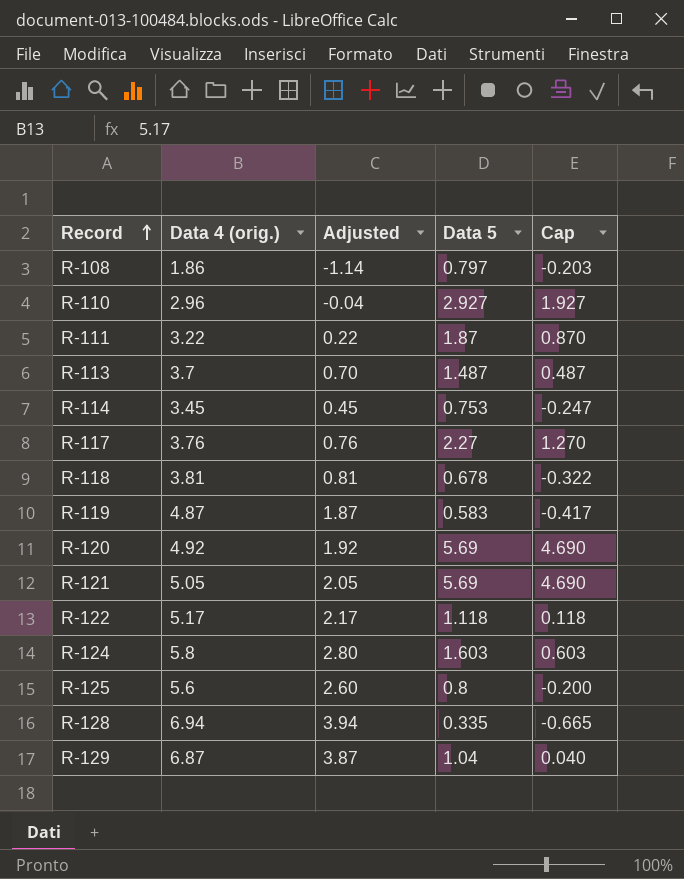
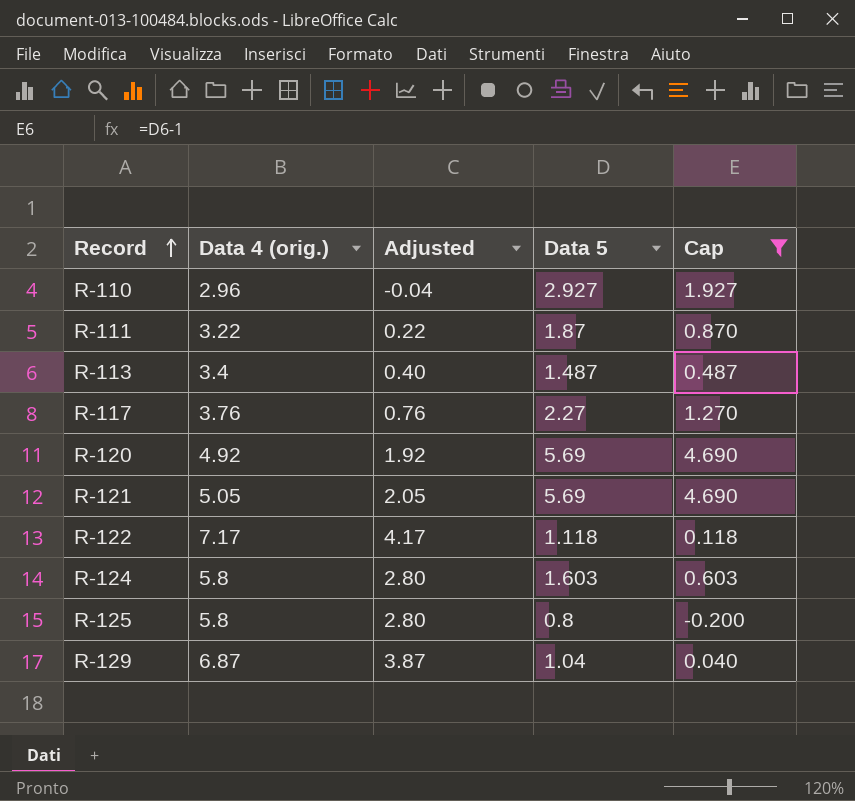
filter: none -> Cap >= -0.200
R-113 | Data 4 (orig.): 3.7 -> 3.4
R-113 | Adjusted: 0.70 -> 0.40
R-122 | Data 4 (orig.): 5.17 -> 7.17
R-122 | Adjusted: 2.17 -> 4.17
R-125 | Data 4 (orig.): 5.6 -> 5.8
R-125 | Adjusted: 2.60 -> 2.80

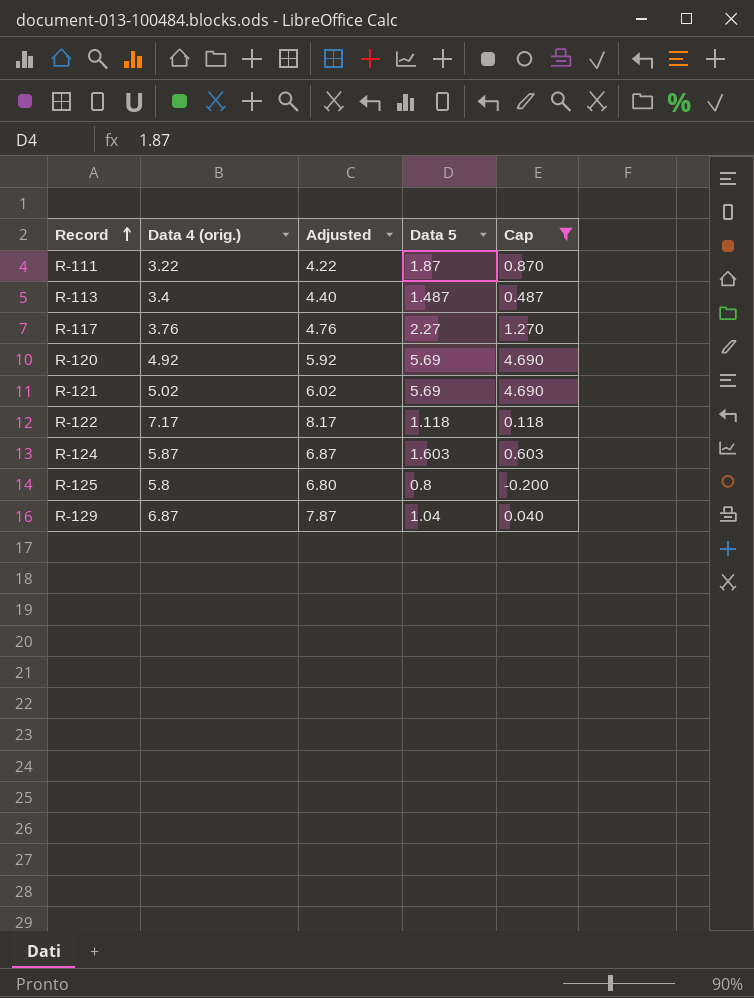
column Adjusted | formula: [Data 4 (orig.)] - 3 -> [Data 4 (orig.)] + 1
row R-110: 2.96 | -0.04 | 2.927 | 1.927 -> none
R-121 | Data 4 (orig.): 5.05 -> 5.02
R-124 | Data 4 (orig.): 5.8 -> 5.87

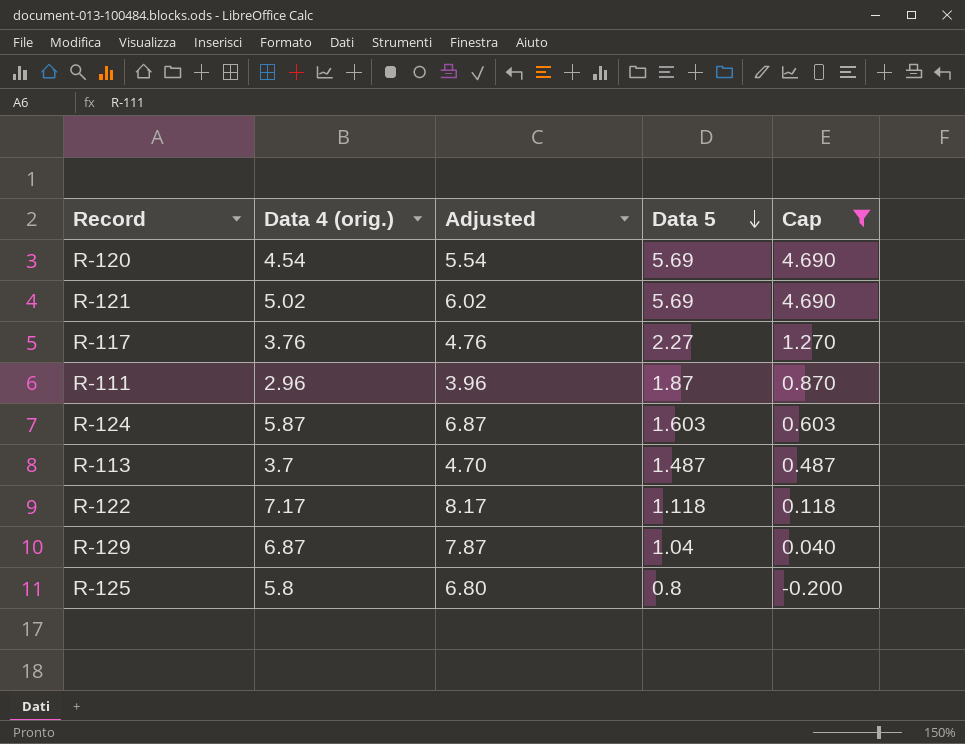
row order: Record ascending -> Data 5 descending
R-120 | Data 4 (orig.): 4.92 -> 4.54
R-120 | Adjusted: 5.92 -> 5.54
R-111 | Data 4 (orig.): 3.22 -> 2.96
R-111 | Adjusted: 4.22 -> 3.96
R-113 | Data 4 (orig.): 3.4 -> 3.7
R-113 | Adjusted: 4.40 -> 4.70

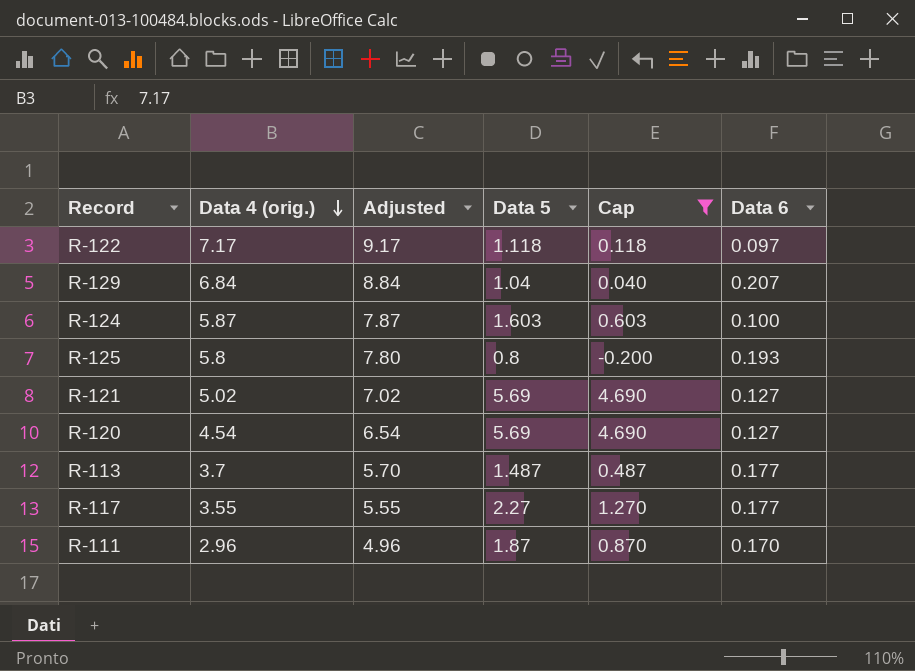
row order: Data 5 descending -> Data 4 (orig.) descending
column Adjusted | formula: [Data 4 (orig.)] + 1 -> [Data 4 (orig.)] + 2
column Data 6 | position: none -> 6
R-129 | Data 4 (orig.): 6.87 -> 6.84
R-117 | Data 4 (orig.): 3.76 -> 3.55

